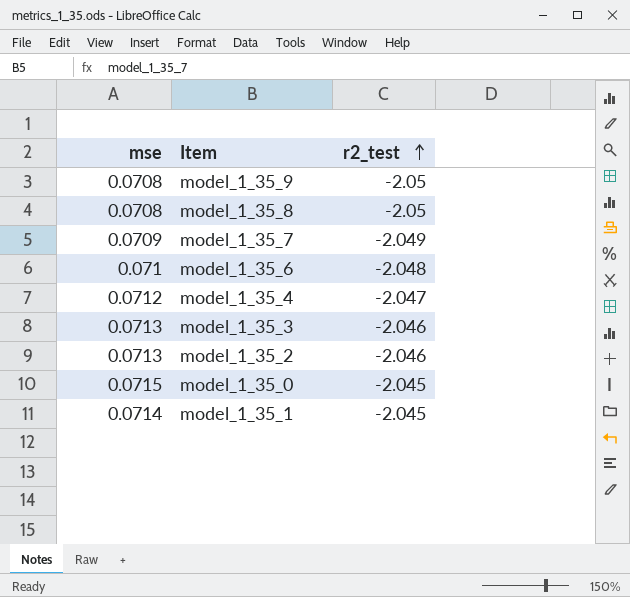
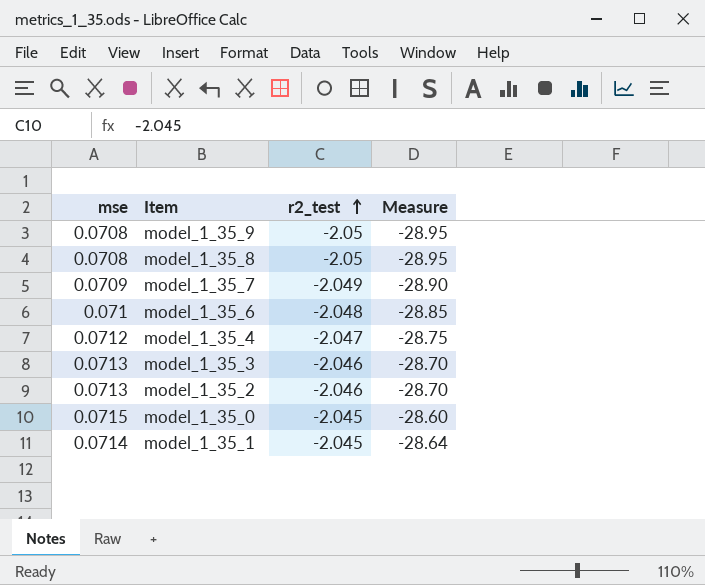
column Measure | formula: none -> [r2_test] / [mse]

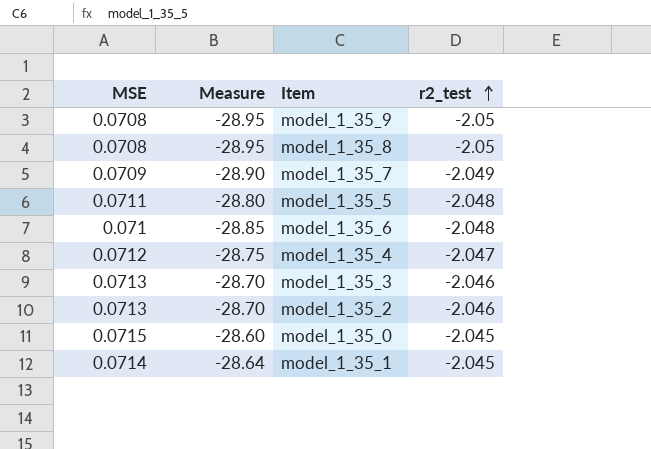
column name: mse -> MSE
column Measure | position: 4 -> 2
row model_1_35_5: none -> 0.0711 | -28.80 | -2.048

